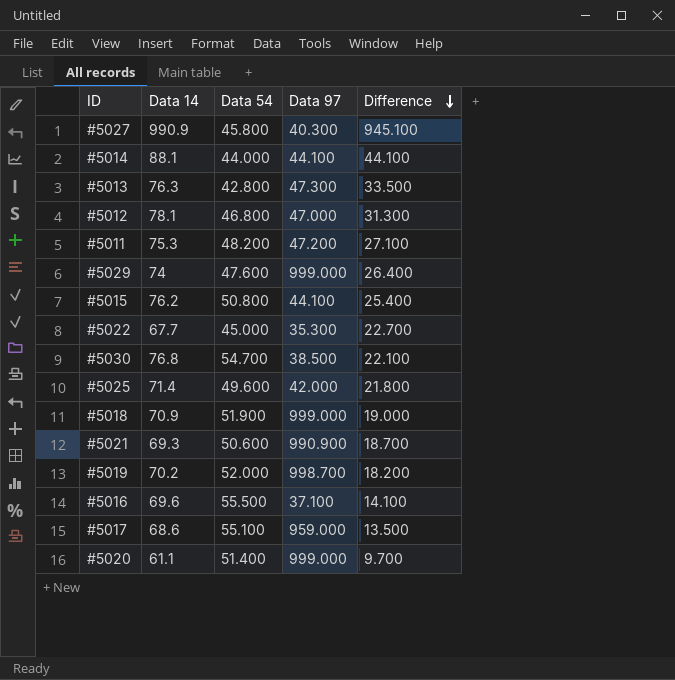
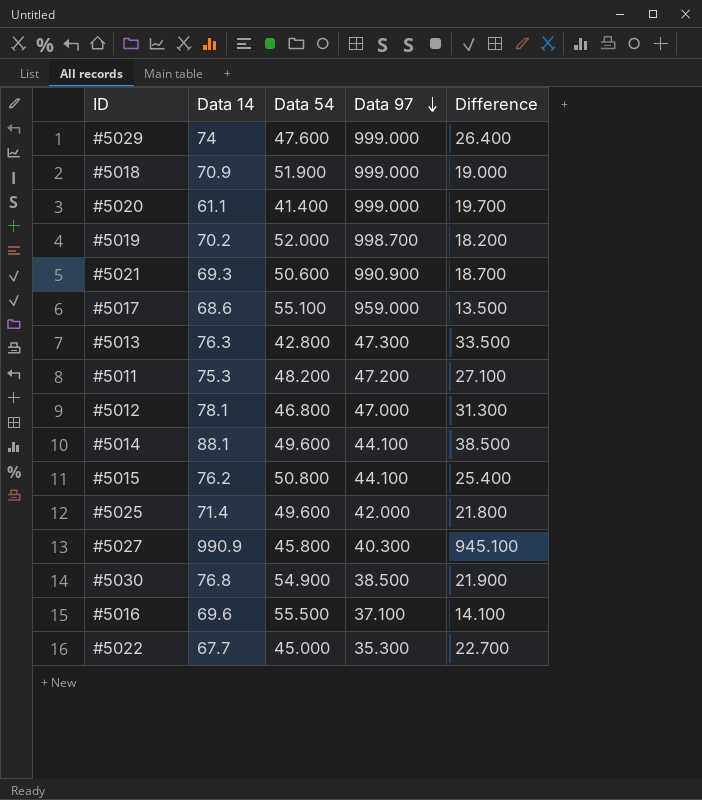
row order: Difference descending -> Data 97 descending
#5020 | Data 54: 51.400 -> 41.400
#5020 | Difference: 9.700 -> 19.700
#5014 | Data 54: 44.000 -> 49.600
#5014 | Difference: 44.100 -> 38.500
#5030 | Data 54: 54.700 -> 54.900
#5030 | Difference: 22.100 -> 21.900

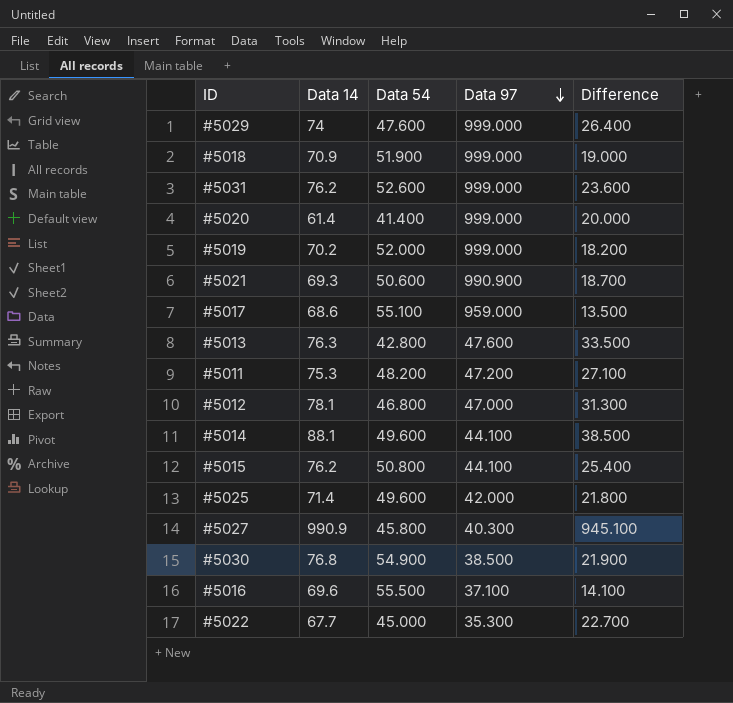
row #5031: none -> 76.2 | 52.600 | 999.000 | 23.600
#5020 | Data 14: 61.1 -> 61.4
#5020 | Difference: 19.700 -> 20.000
#5019 | Data 97: 998.700 -> 999.000
#5013 | Data 97: 47.300 -> 47.600

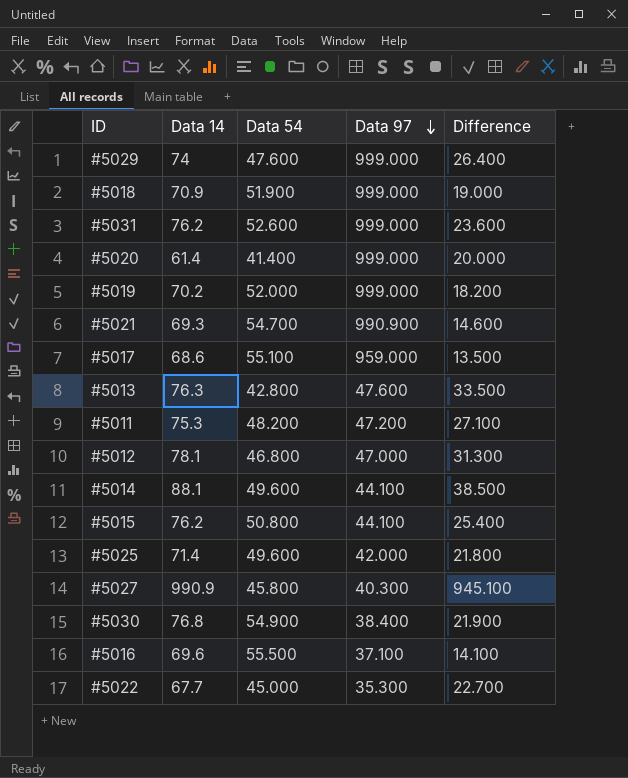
#5021 | Data 54: 50.600 -> 54.700
#5021 | Difference: 18.700 -> 14.600
#5030 | Data 97: 38.500 -> 38.400

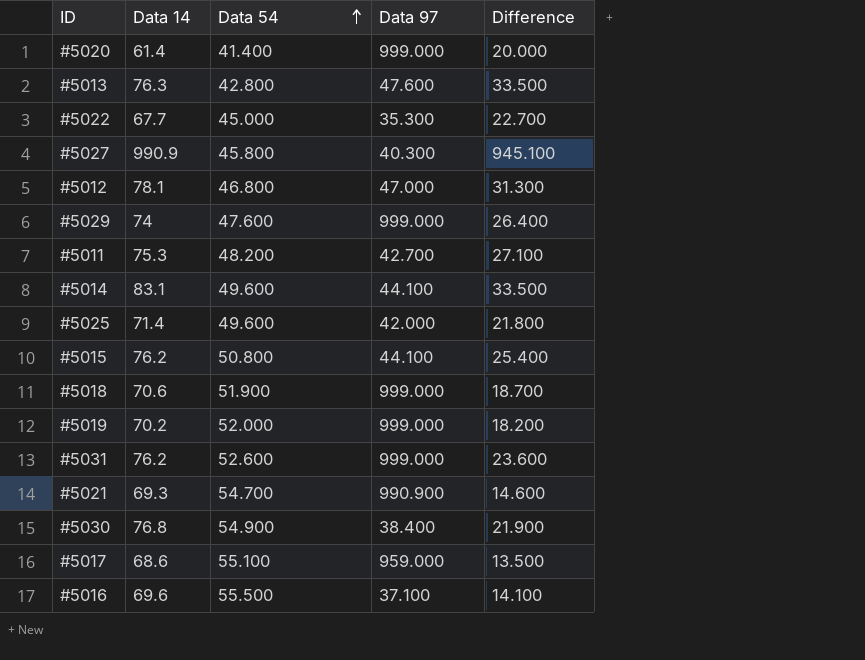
row order: Data 97 descending -> Data 54 ascending
#5011 | Data 97: 47.200 -> 42.700
#5014 | Data 14: 88.1 -> 83.1
#5014 | Difference: 38.500 -> 33.500
#5018 | Data 14: 70.9 -> 70.6
#5018 | Difference: 19.000 -> 18.700

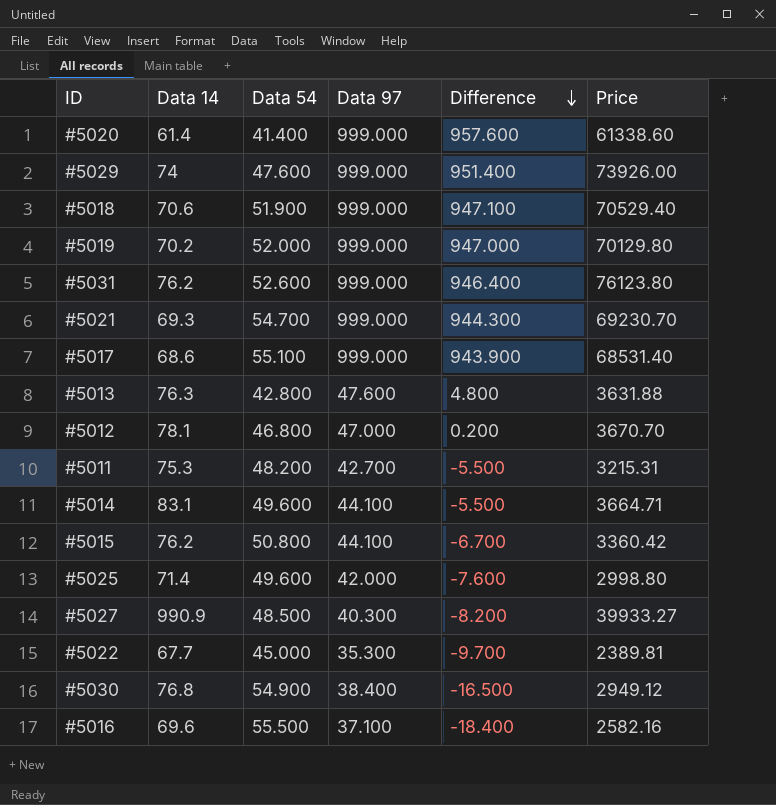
row order: Data 54 ascending -> Difference descending
column Difference | formula: [Data 14] - [Data 54] -> [Data 97] - [Data 54]
column Price | formula: none -> [Data 14] * [Data 97]
#5021 | Data 97: 990.900 -> 999.000
#5017 | Data 97: 959.000 -> 999.000
#5027 | Data 54: 45.800 -> 48.500

